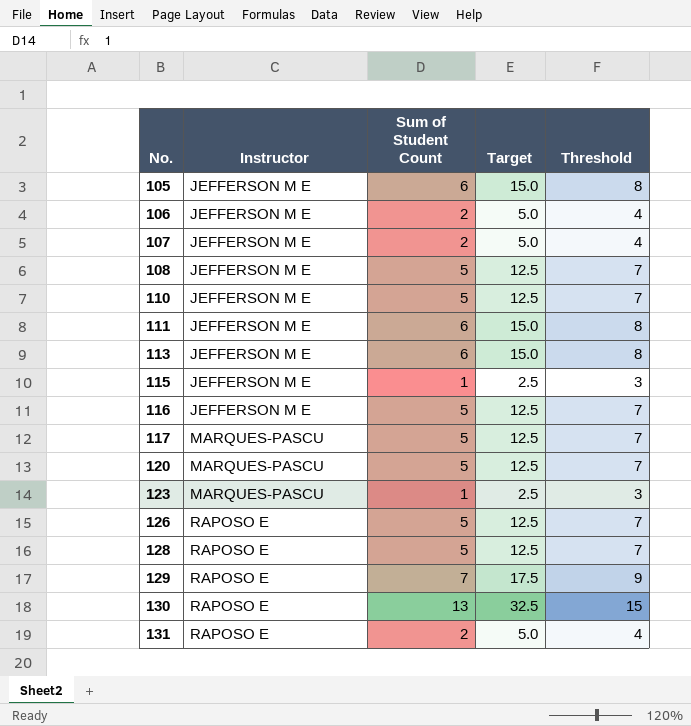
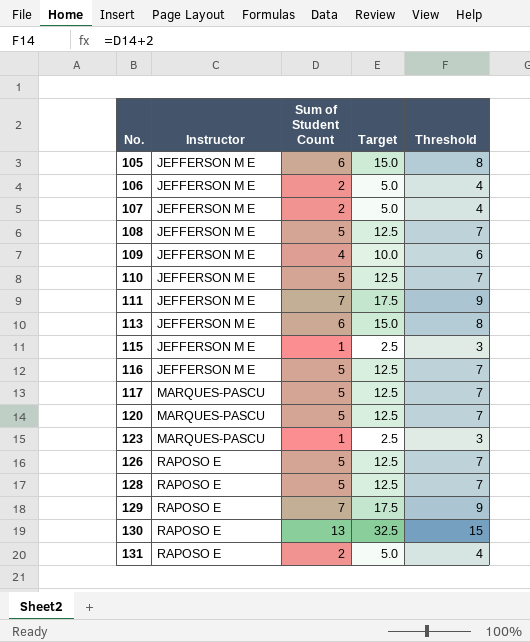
row 109: none -> JEFFERSON M E | 4 | 10.0 | 6
111 | Sum of Student Count: 6 -> 7
111 | Target: 15.0 -> 17.5
111 | Threshold: 8 -> 9

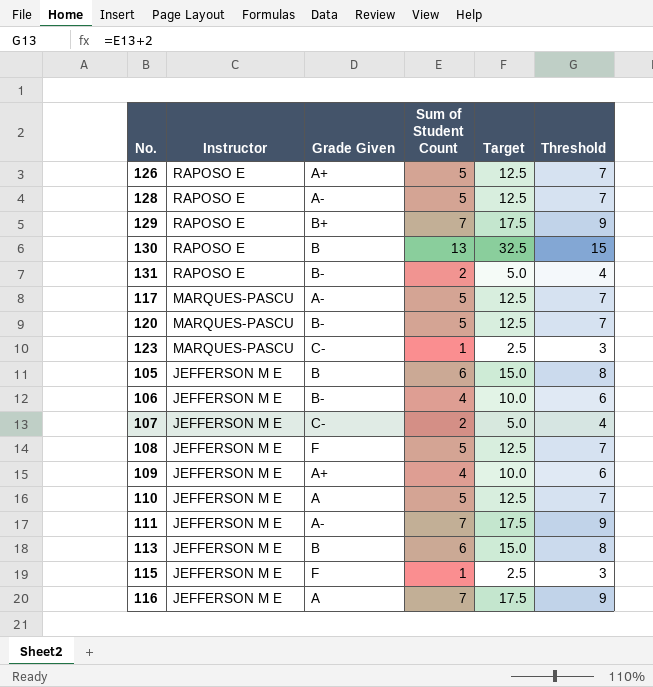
row order: No. ascending -> Instructor descending
column Grade Given | position: none -> 3
106 | Sum of Student Count: 2 -> 4
106 | Target: 5.0 -> 10.0
106 | Threshold: 4 -> 6
116 | Sum of Student Count: 5 -> 7
116 | Target: 12.5 -> 17.5
116 | Threshold: 7 -> 9

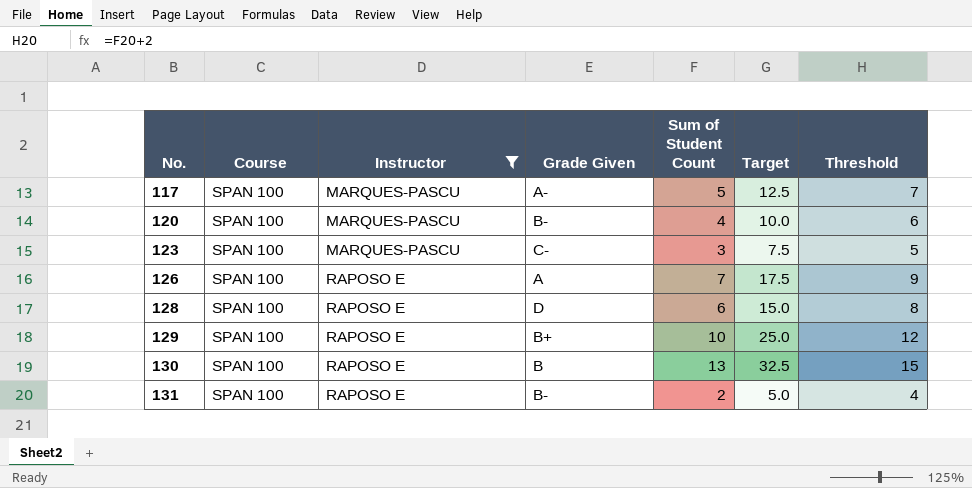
filter: none -> Instructor != JEFFERSON M E
row order: Instructor descending -> No. ascending
column Course | position: none -> 2
120 | Sum of Student Count: 5 -> 4
120 | Target: 12.5 -> 10.0
120 | Threshold: 7 -> 6
123 | Sum of Student Count: 1 -> 3
123 | Target: 2.5 -> 7.5
123 | Threshold: 3 -> 5
126 | Grade Given: A+ -> A
126 | Sum of Student Count: 5 -> 7
126 | Target: 12.5 -> 17.5
126 | Threshold: 7 -> 9
128 | Grade Given: A- -> D
128 | Sum of Student Count: 5 -> 6
128 | Target: 12.5 -> 15.0
128 | Threshold: 7 -> 8
129 | Sum of Student Count: 7 -> 10
129 | Target: 17.5 -> 25.0
129 | Threshold: 9 -> 12

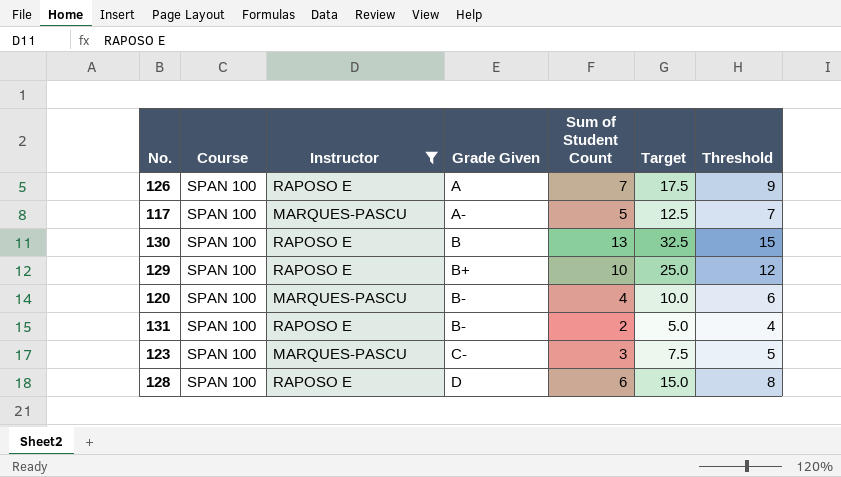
row order: No. ascending -> Grade Given ascending

